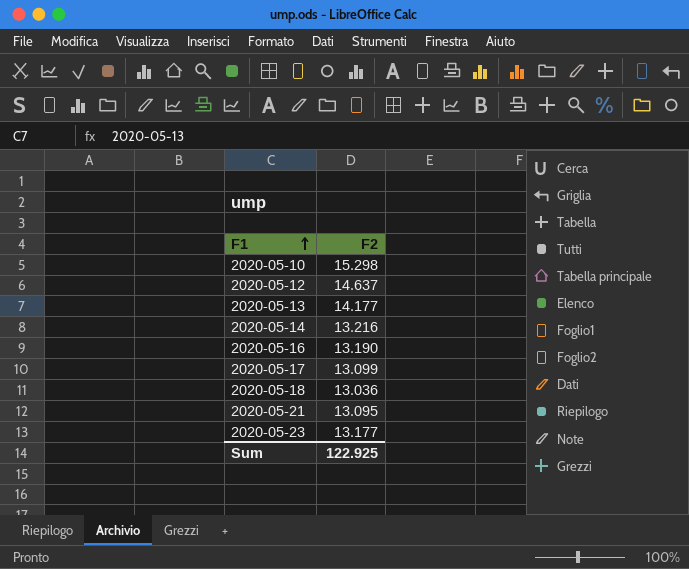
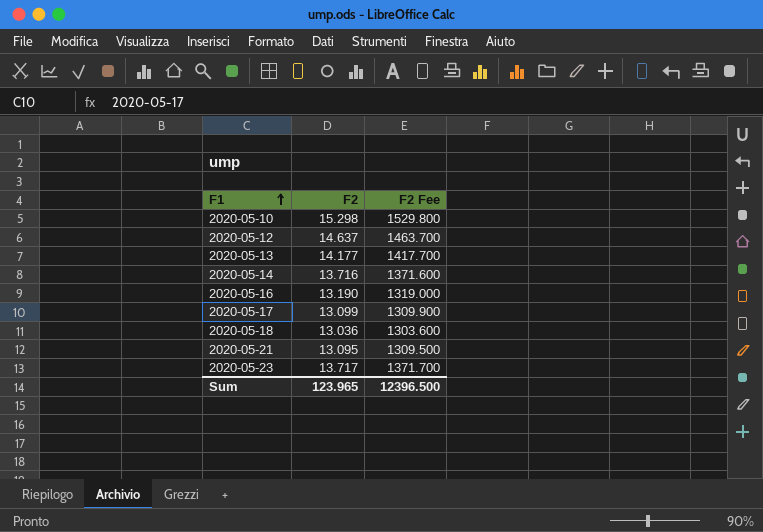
column F2 Fee | formula: none -> [F2] * 100
2020-05-14 | F2: 13.216 -> 13.716
2020-05-23 | F2: 13.177 -> 13.717
Sum | F2: 122.925 -> 123.965

